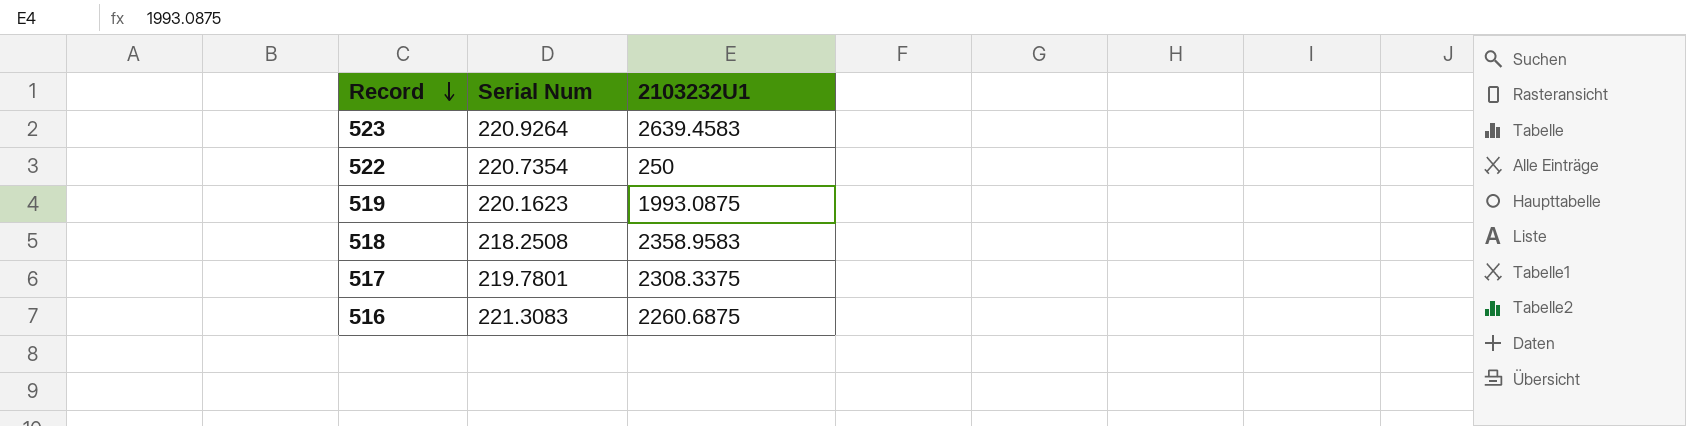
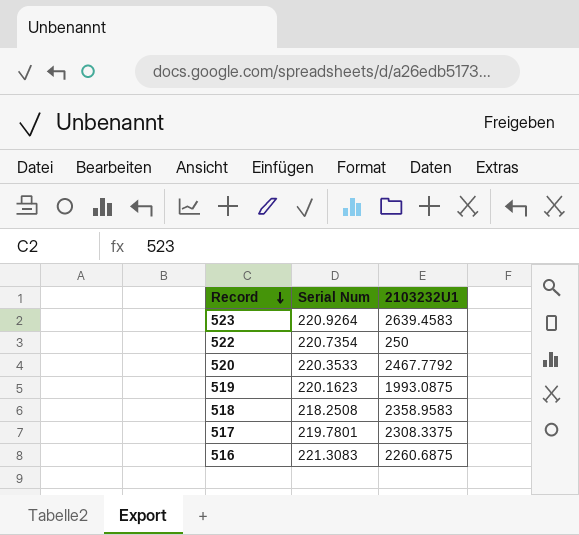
row 520: none -> 220.3533 | 2467.7792

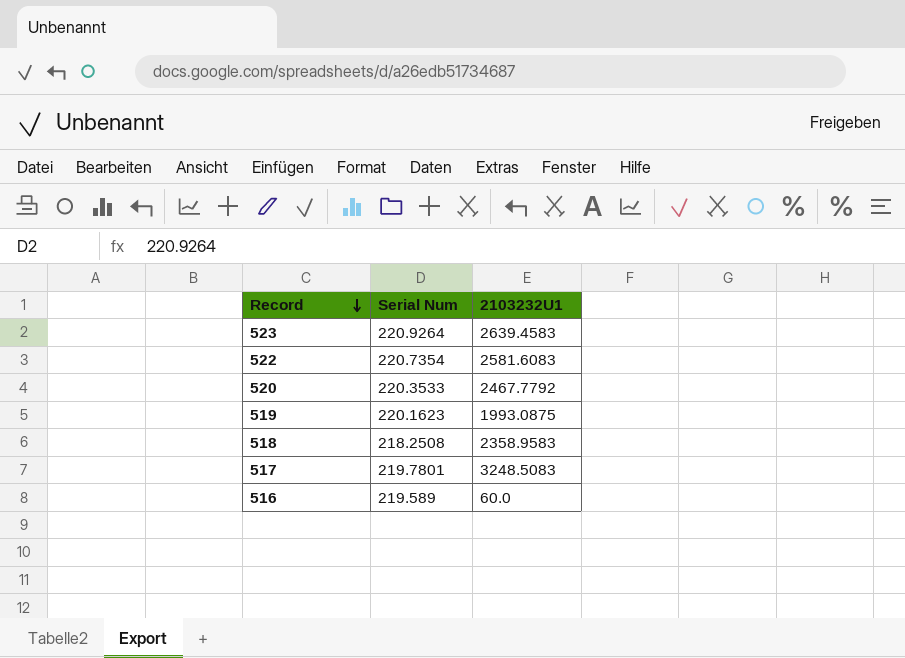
522 | 2103232U1: 250 -> 2581.6083
517 | 2103232U1: 2308.3375 -> 3248.5083
516 | Serial Num: 221.3083 -> 219.589
516 | 2103232U1: 2260.6875 -> 60.0

